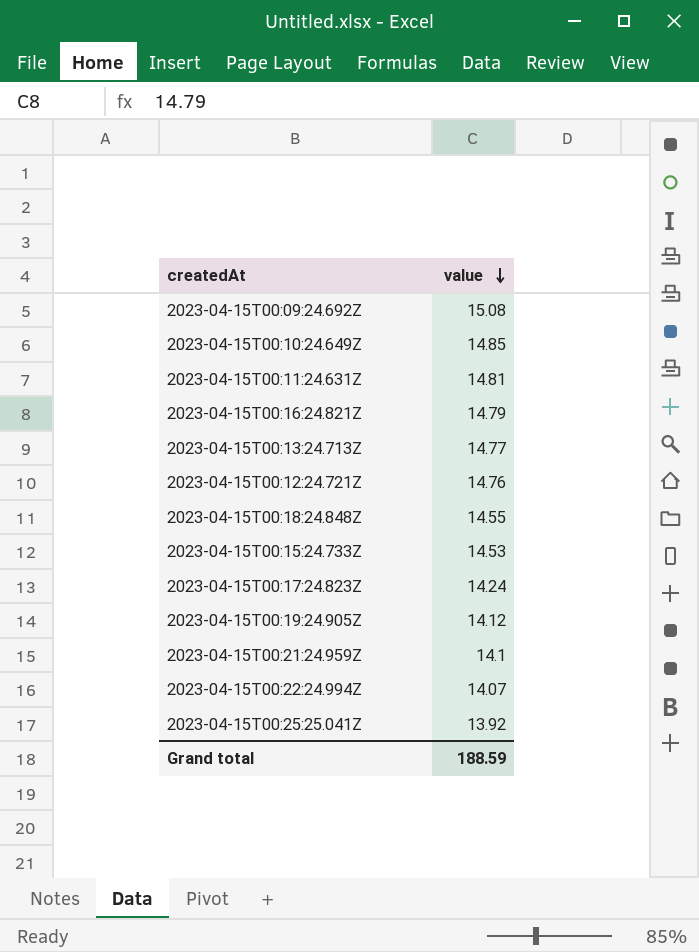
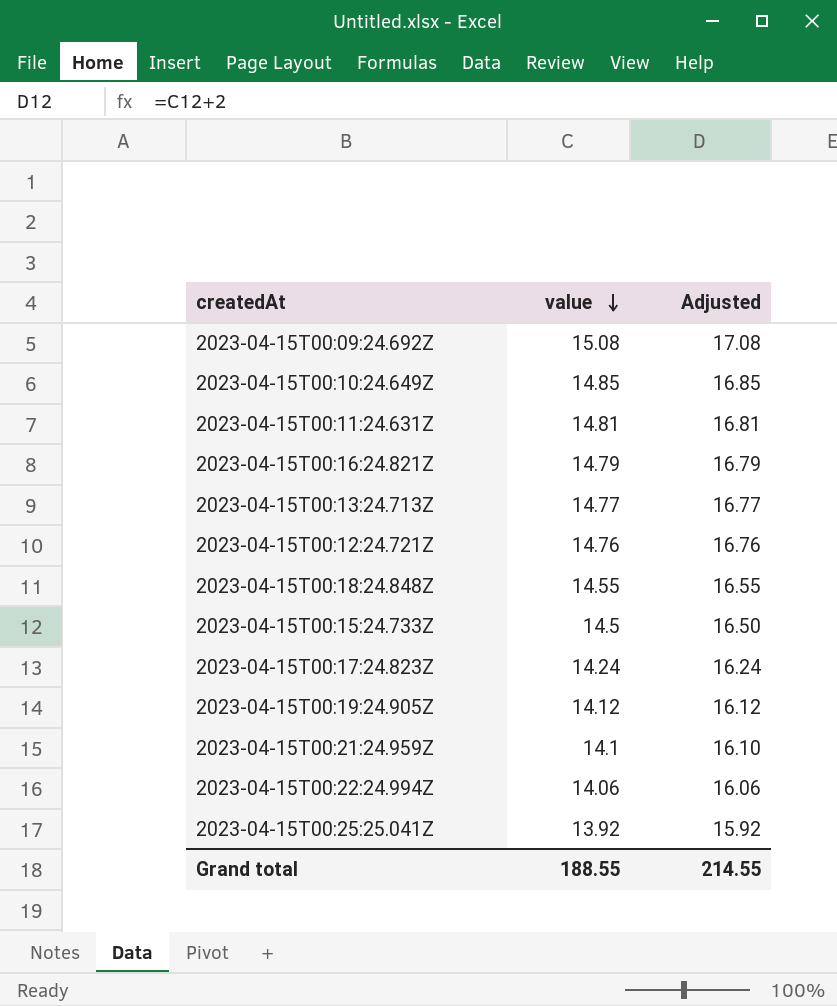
column Adjusted | formula: none -> [value] + 2
2023-04-15T00:15:24.733Z | value: 14.53 -> 14.5
2023-04-15T00:22:24.994Z | value: 14.07 -> 14.06
Grand total | value: 188.59 -> 188.55

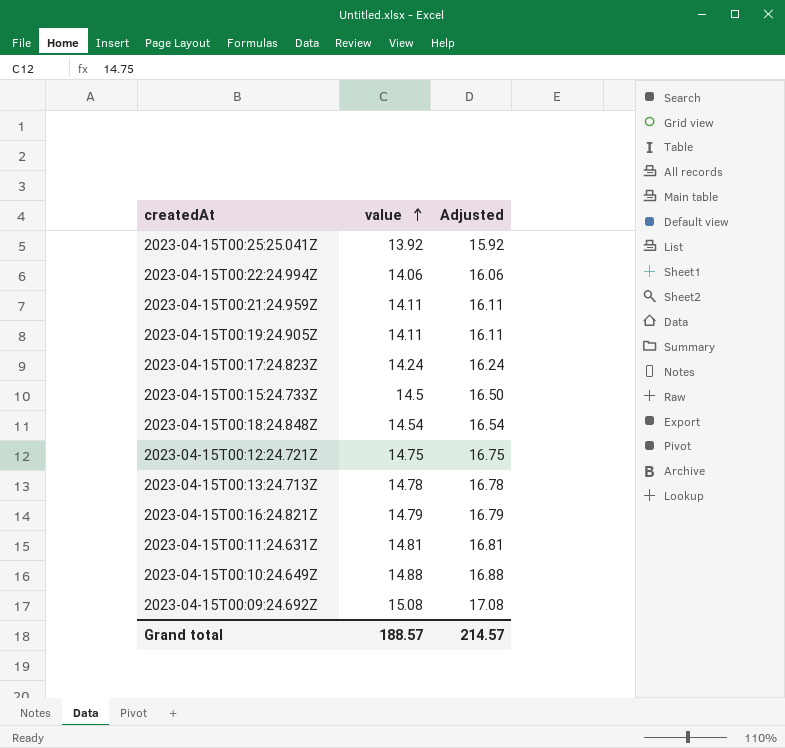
row order: value descending -> value ascending
2023-04-15T00:21:24.959Z | value: 14.1 -> 14.11
2023-04-15T00:21:24.959Z | Adjusted: 16.10 -> 16.11
2023-04-15T00:19:24.905Z | value: 14.12 -> 14.11
2023-04-15T00:19:24.905Z | Adjusted: 16.12 -> 16.11
2023-04-15T00:18:24.848Z | value: 14.55 -> 14.54
2023-04-15T00:18:24.848Z | Adjusted: 16.55 -> 16.54
2023-04-15T00:12:24.721Z | value: 14.76 -> 14.75
2023-04-15T00:12:24.721Z | Adjusted: 16.76 -> 16.75
2023-04-15T00:13:24.713Z | value: 14.77 -> 14.78
2023-04-15T00:13:24.713Z | Adjusted: 16.77 -> 16.78
2023-04-15T00:10:24.649Z | value: 14.85 -> 14.88
2023-04-15T00:10:24.649Z | Adjusted: 16.85 -> 16.88
Grand total | value: 188.55 -> 188.57
Grand total | Adjusted: 214.55 -> 214.57

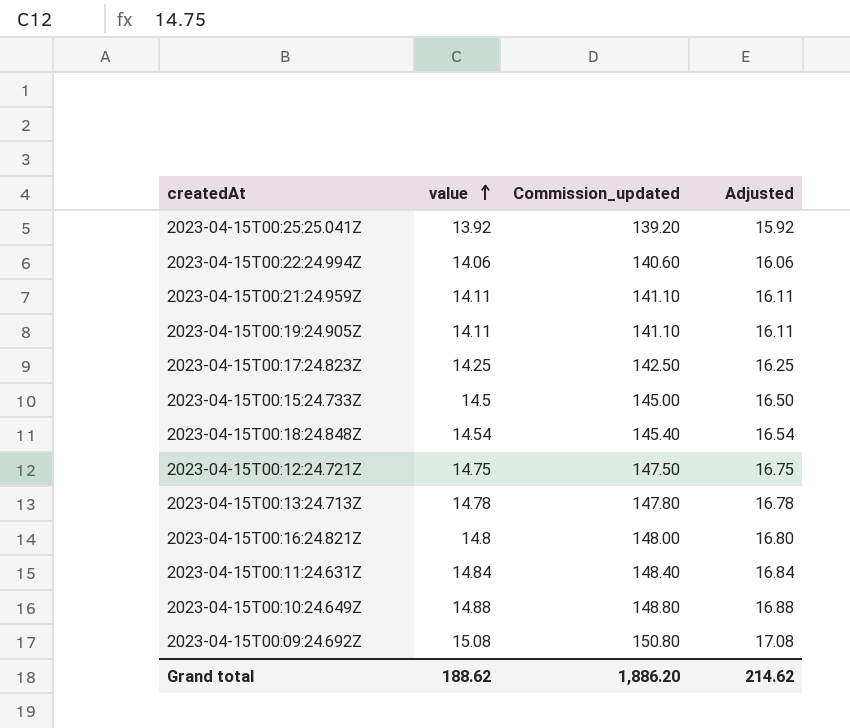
column Commission_updated | formula: none -> [value] * 10
2023-04-15T00:17:24.823Z | value: 14.24 -> 14.25
2023-04-15T00:17:24.823Z | Adjusted: 16.24 -> 16.25
2023-04-15T00:16:24.821Z | value: 14.79 -> 14.8
2023-04-15T00:16:24.821Z | Adjusted: 16.79 -> 16.80
2023-04-15T00:11:24.631Z | value: 14.81 -> 14.84
2023-04-15T00:11:24.631Z | Adjusted: 16.81 -> 16.84
Grand total | value: 188.57 -> 188.62
Grand total | Adjusted: 214.57 -> 214.62

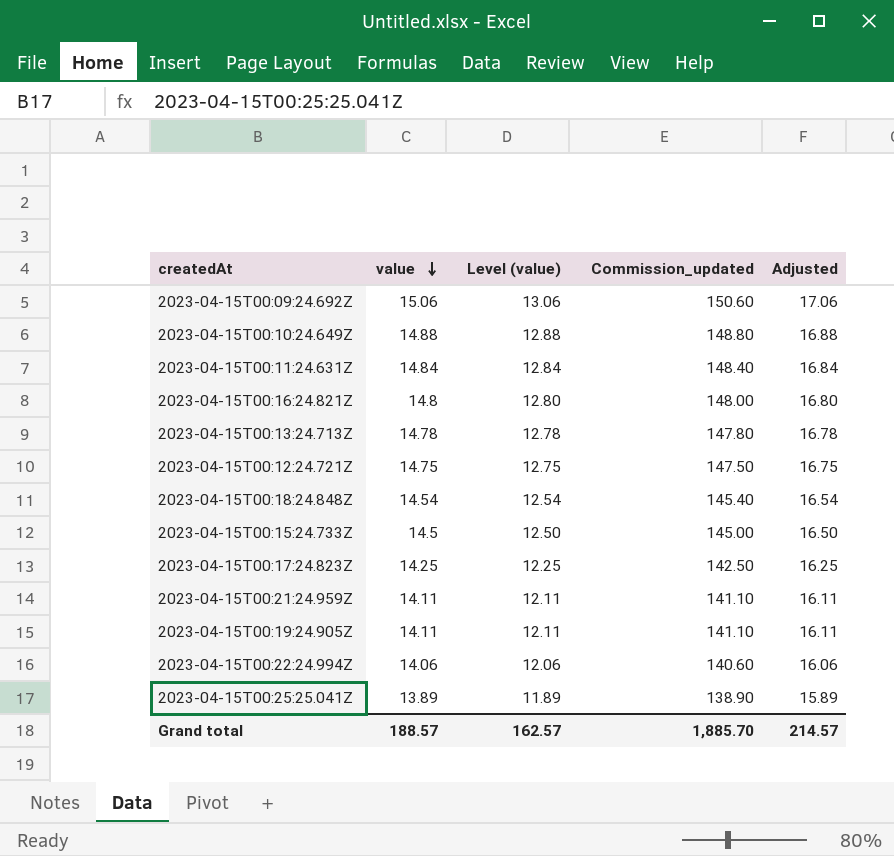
row order: value ascending -> value descending
column Level (value) | formula: none -> [value] - 2
2023-04-15T00:09:24.692Z | value: 15.08 -> 15.06
2023-04-15T00:09:24.692Z | Commission_updated: 150.80 -> 150.60
2023-04-15T00:09:24.692Z | Adjusted: 17.08 -> 17.06
2023-04-15T00:25:25.041Z | value: 13.92 -> 13.89
2023-04-15T00:25:25.041Z | Commission_updated: 139.20 -> 138.90
2023-04-15T00:25:25.041Z | Adjusted: 15.92 -> 15.89
Grand total | value: 188.62 -> 188.57
Grand total | Commission_updated: 1,886.20 -> 1,885.70
Grand total | Adjusted: 214.62 -> 214.57

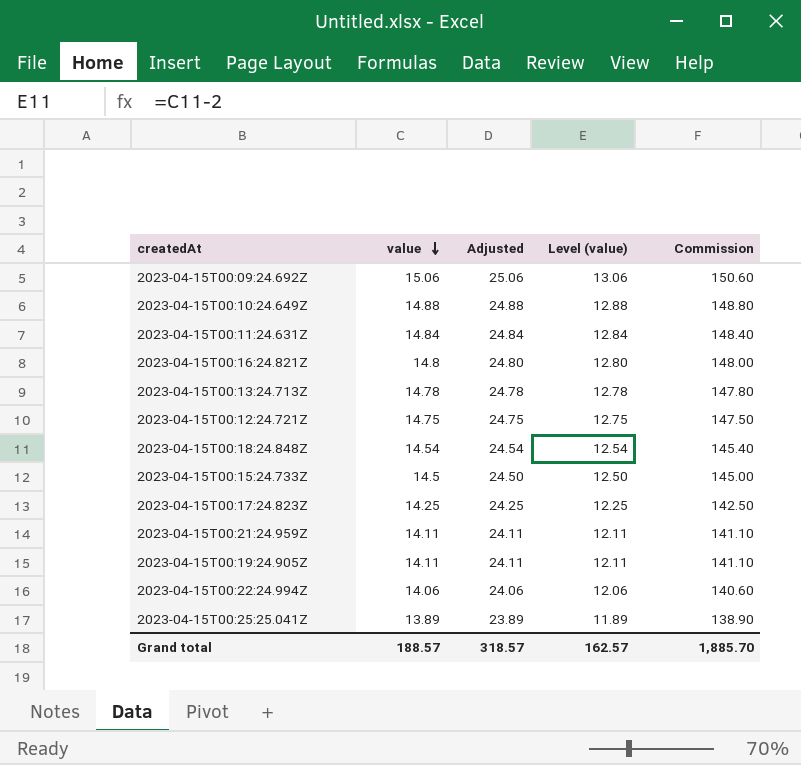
column Adjusted | formula: [value] + 2 -> [value] + 10
column Adjusted | position: 5 -> 3
column name: Commission_updated -> Commission
Grand total | Adjusted: 214.57 -> 318.57

